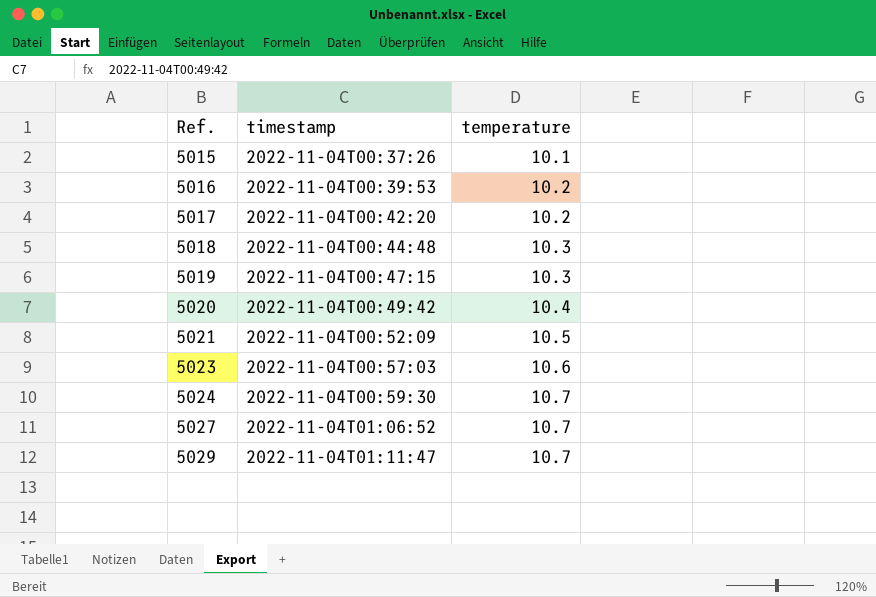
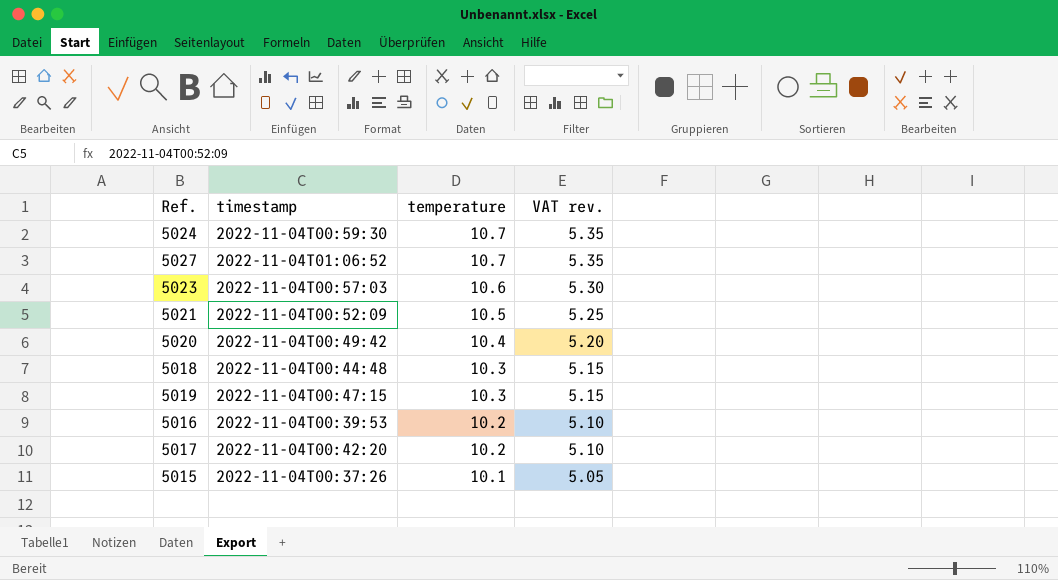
row order: Ref. ascending -> temperature descending
column VAT rev. | formula: none -> [temperature] * 0.5
row 5029: 2022-11-04T01:11:47 | 10.7 -> none

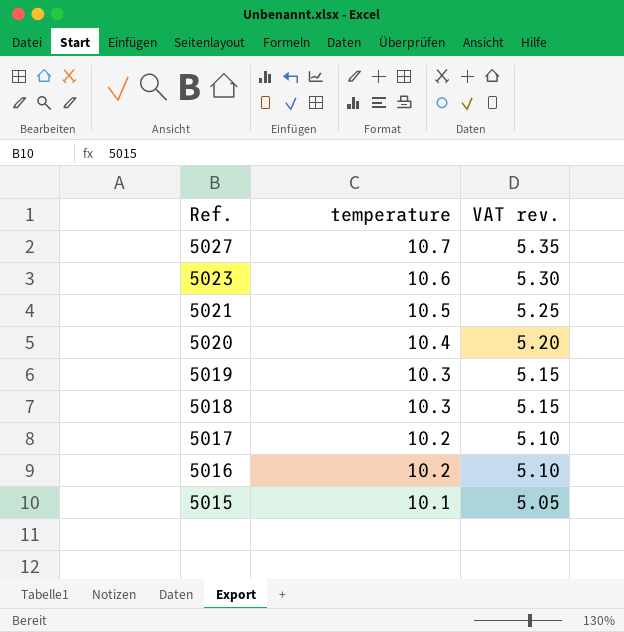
row order: temperature descending -> Ref. descending
column timestamp | position: 2 -> none
row 5024: 2022-11-04T00:59:30 | 10.7 | 5.35 -> none

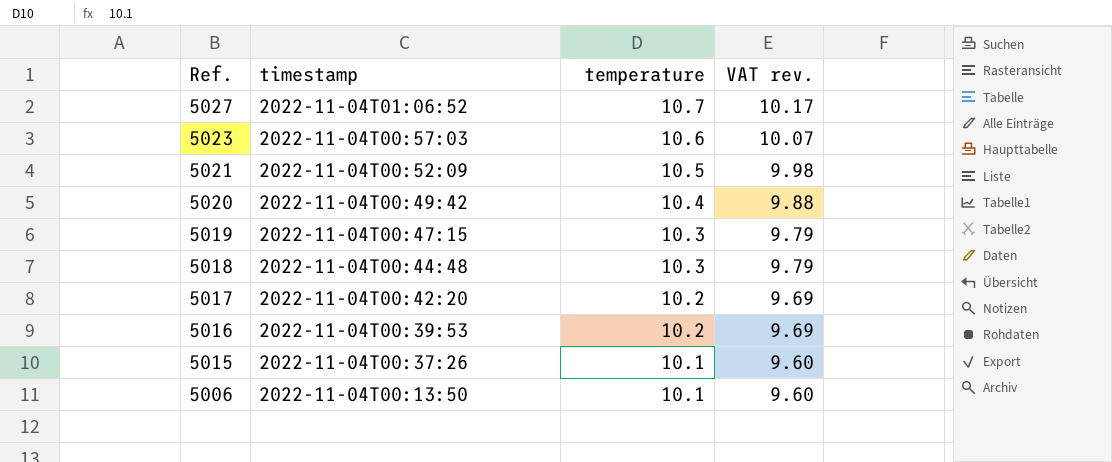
column timestamp | position: none -> 2
column VAT rev. | formula: [temperature] * 0.5 -> [temperature] * 0.95
row 5006: none -> 2022-11-04T00:13:50 | 10.1 | 9.60

